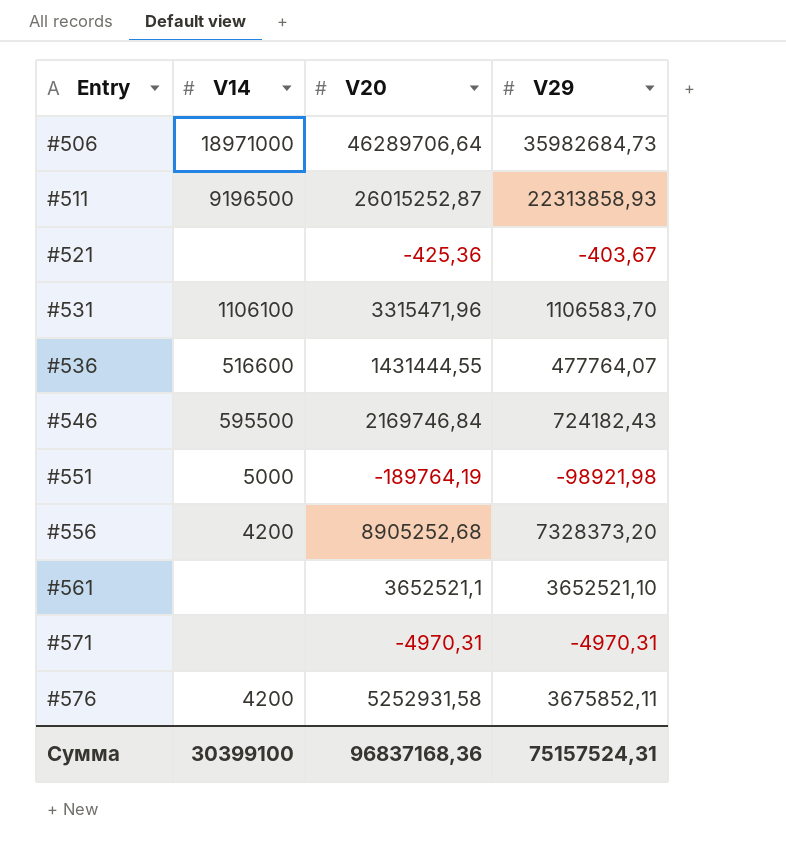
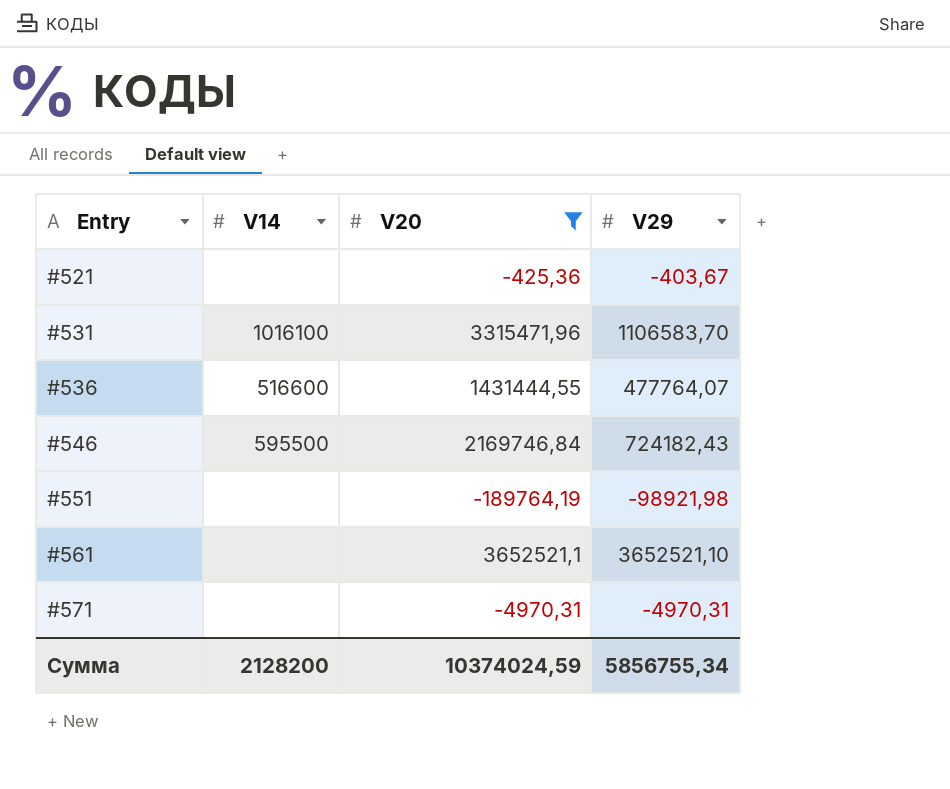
filter: none -> V20 <= 3652521,1
#531 | V14: 1106100 -> 1016100
#551 | V14: 5000 -> none
Сумма | V14: 30399100 -> 2128200
Сумма | V20: 96837168,36 -> 10374024,59
Сумма | V29: 75157524,31 -> 5856755,34

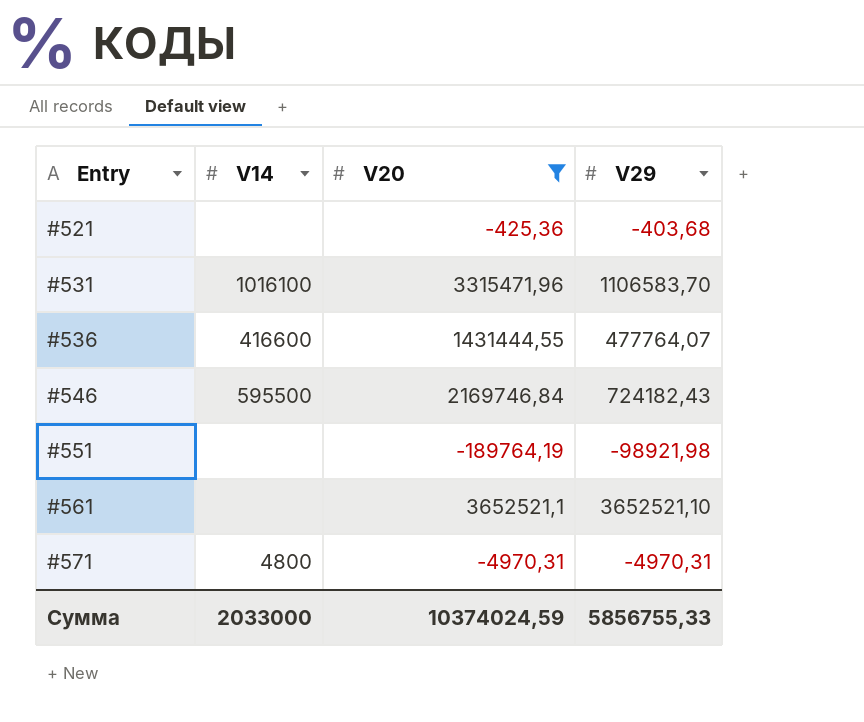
#521 | V29: -403,67 -> -403,68
#536 | V14: 516600 -> 416600
#571 | V14: none -> 4800
Сумма | V14: 2128200 -> 2033000
Сумма | V29: 5856755,34 -> 5856755,33

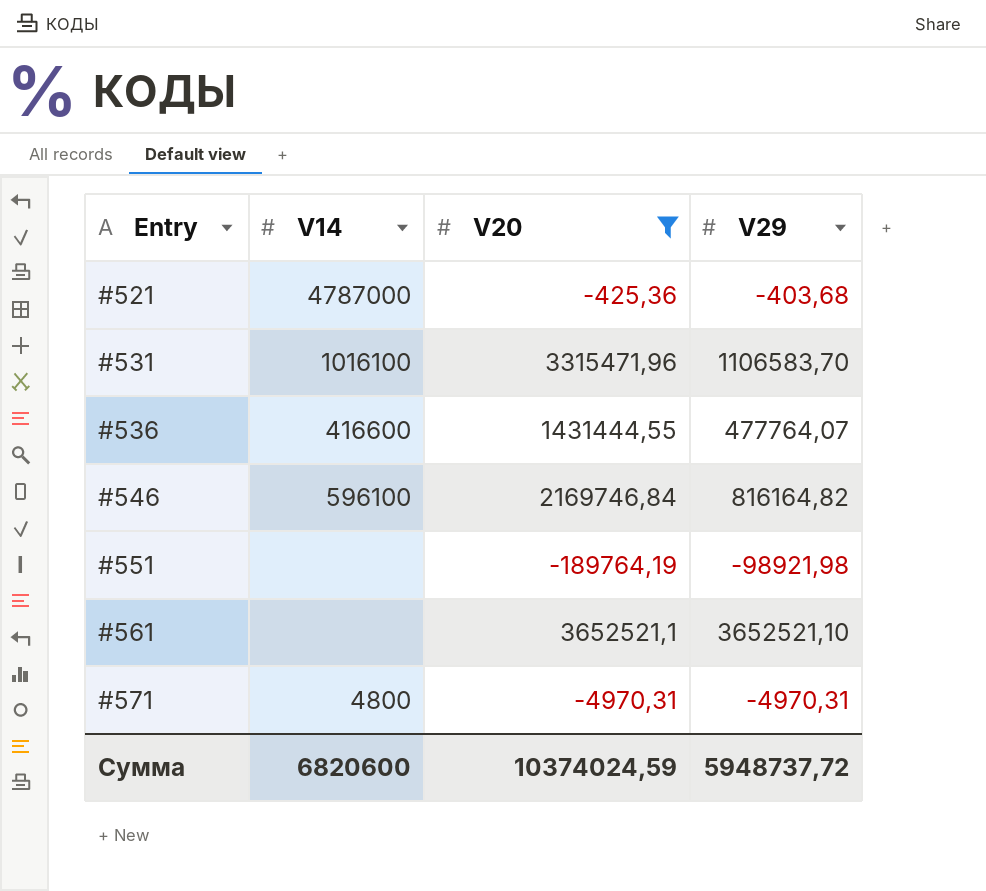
#521 | V14: none -> 4787000
#546 | V14: 595500 -> 596100
#546 | V29: 724182,43 -> 816164,82
Сумма | V14: 2033000 -> 6820600
Сумма | V29: 5856755,33 -> 5948737,72

